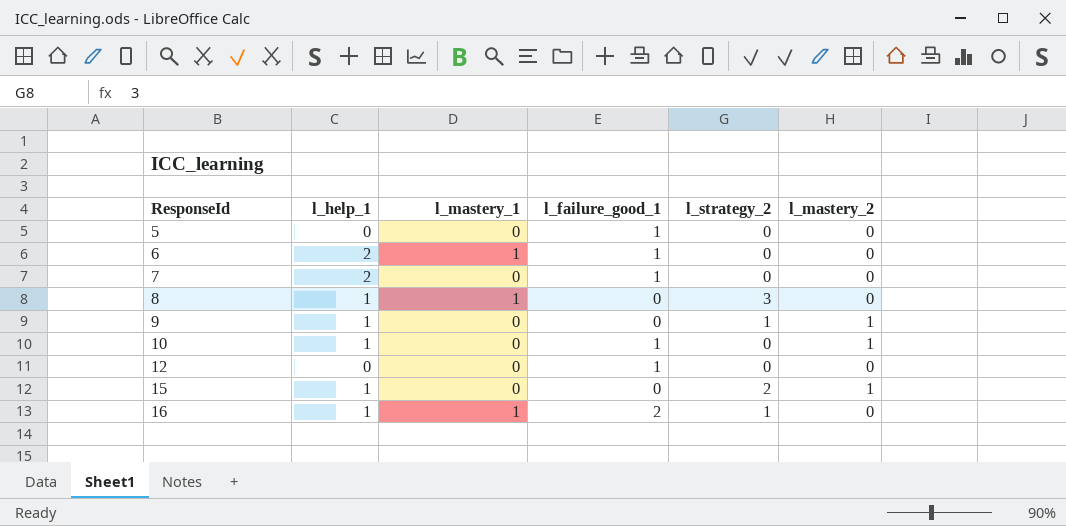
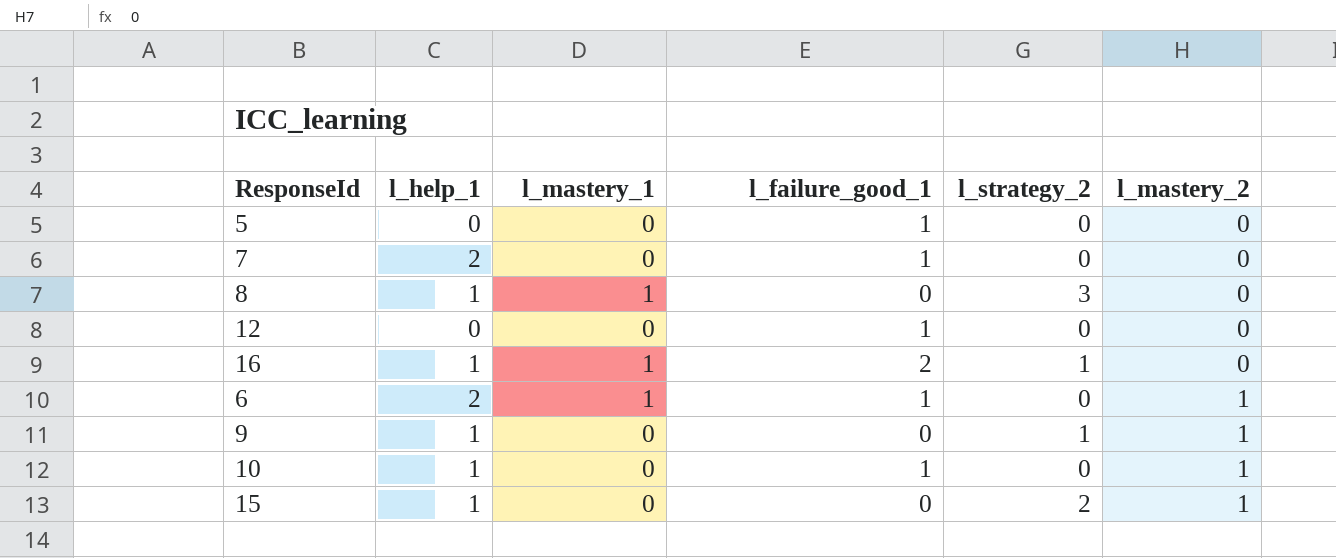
row order: ResponseId ascending -> l_mastery_2 ascending
6 | l_mastery_2: 0 -> 1

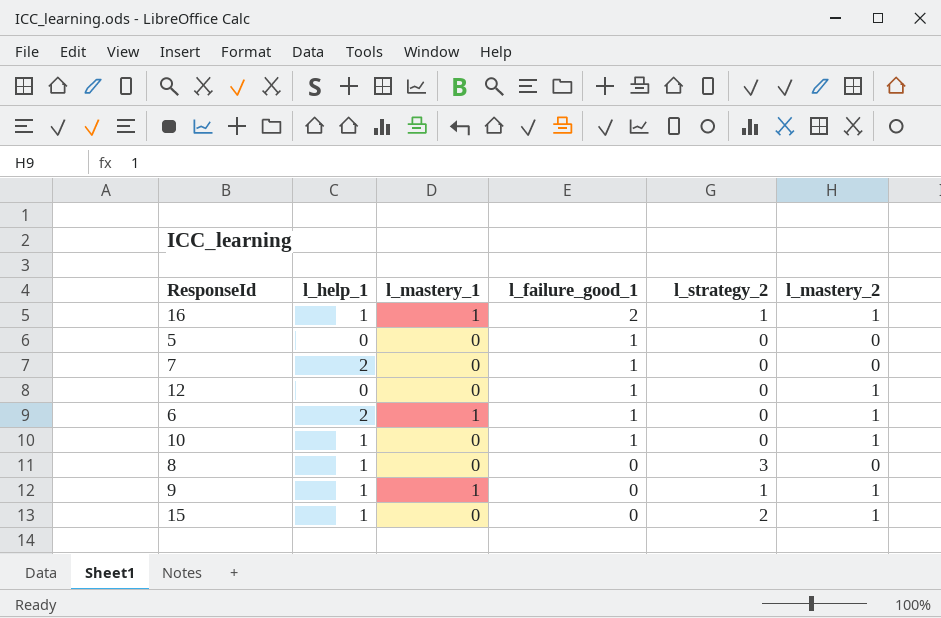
row order: l_mastery_2 ascending -> l_failure_good_1 descending
16 | l_mastery_2: 0 -> 1
12 | l_mastery_2: 0 -> 1
8 | l_mastery_1: 1 -> 0
9 | l_mastery_1: 0 -> 1

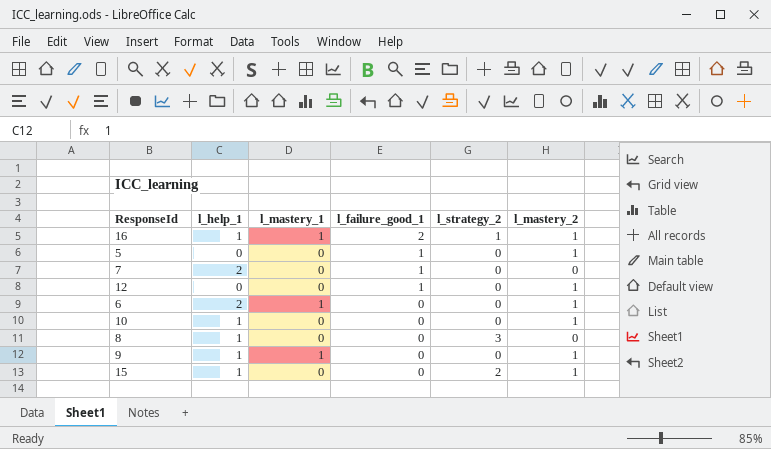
5 | l_mastery_2: 0 -> 1
6 | l_failure_good_1: 1 -> 0
10 | l_failure_good_1: 1 -> 0
9 | l_strategy_2: 1 -> 0

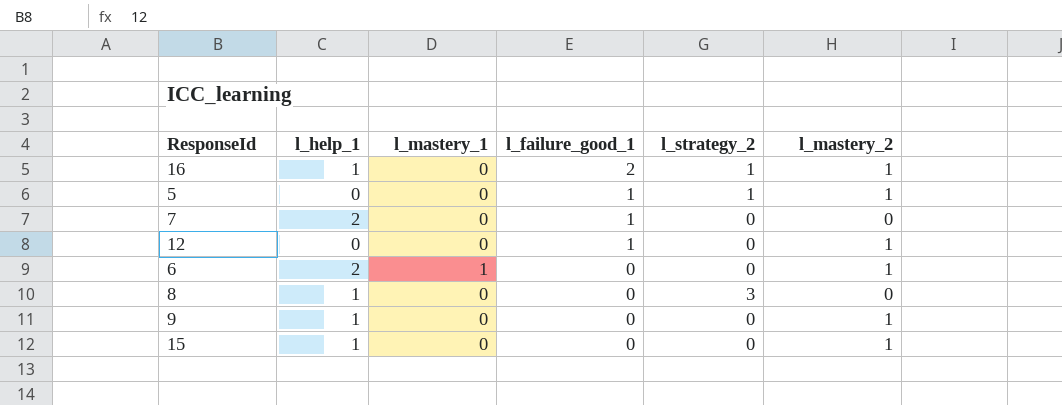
row 10: 1 | 0 | 0 | 0 | 1 -> none
16 | l_mastery_1: 1 -> 0
5 | l_strategy_2: 0 -> 1
9 | l_mastery_1: 1 -> 0
15 | l_strategy_2: 2 -> 0

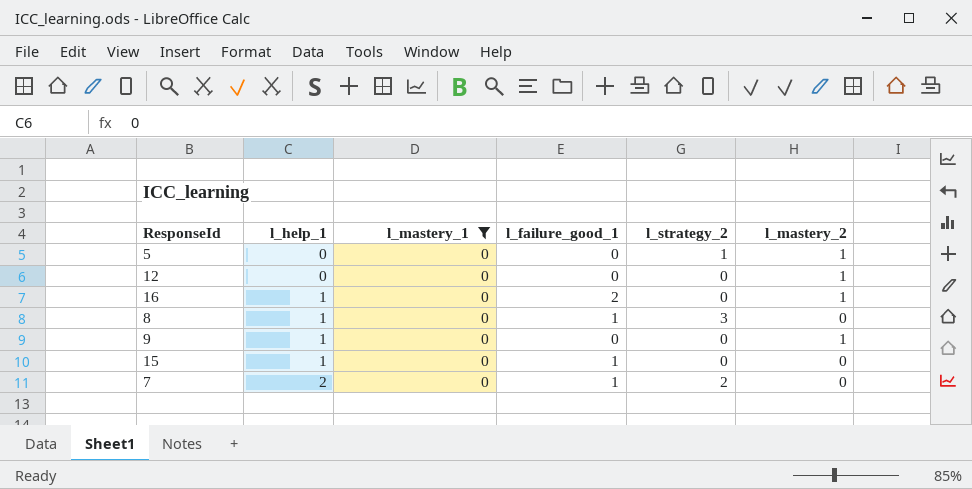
filter: none -> l_mastery_1 = 0
row order: l_failure_good_1 descending -> l_help_1 ascending
5 | l_failure_good_1: 1 -> 0
12 | l_failure_good_1: 1 -> 0
16 | l_strategy_2: 1 -> 0
8 | l_failure_good_1: 0 -> 1
15 | l_failure_good_1: 0 -> 1
15 | l_mastery_2: 1 -> 0
7 | l_strategy_2: 0 -> 2

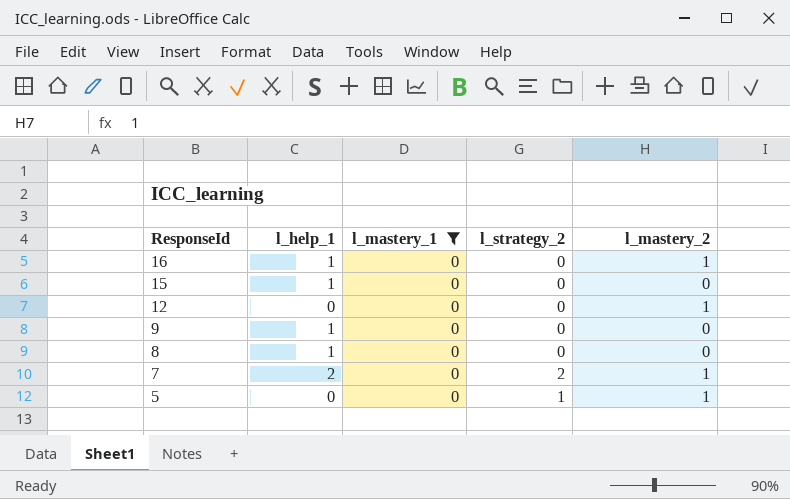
row order: l_help_1 ascending -> ResponseId descending
column l_failure_good_1 | position: 4 -> none
9 | l_mastery_2: 1 -> 0
8 | l_strategy_2: 3 -> 0
7 | l_mastery_2: 0 -> 1

